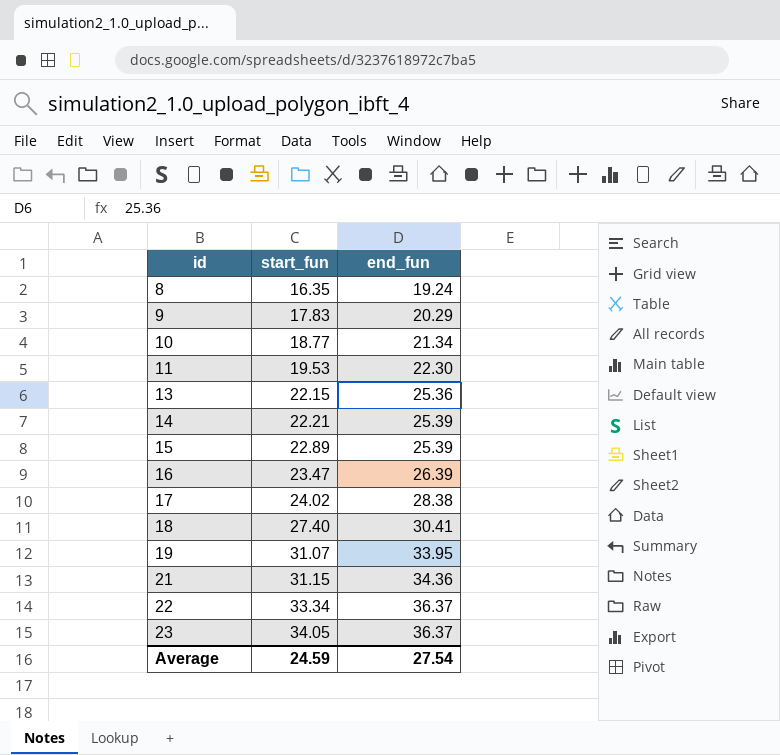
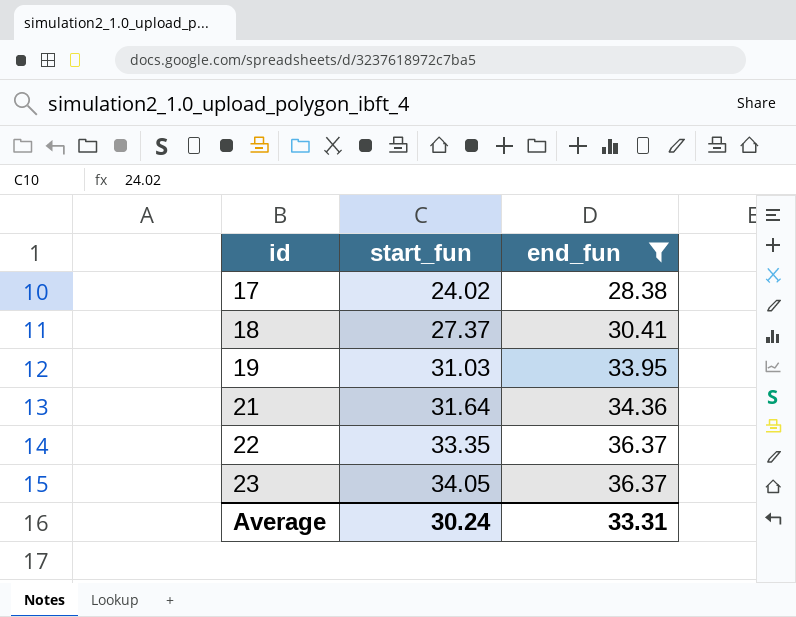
filter: none -> end_fun >= 28.38
18 | start_fun: 27.40 -> 27.37
19 | start_fun: 31.07 -> 31.03
21 | start_fun: 31.15 -> 31.64
22 | start_fun: 33.34 -> 33.35
Average | start_fun: 24.59 -> 30.24
Average | end_fun: 27.54 -> 33.31

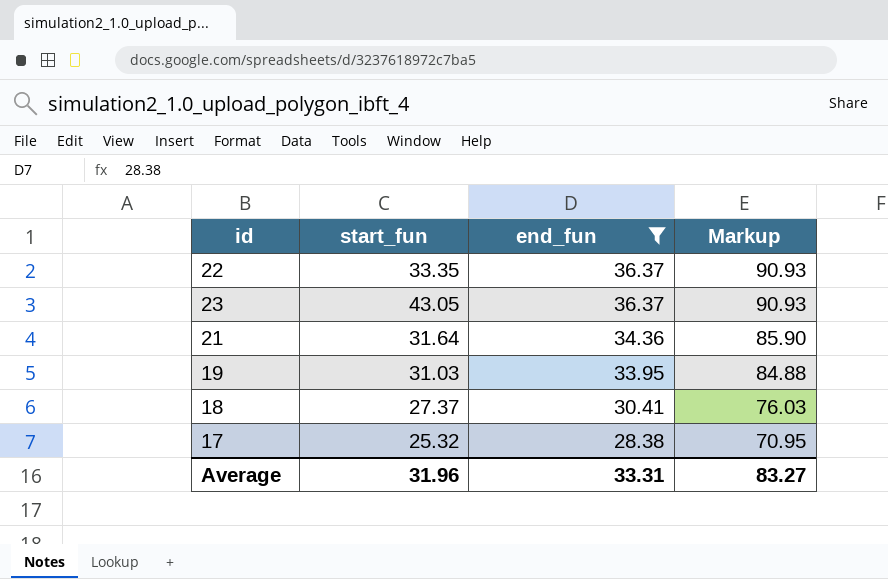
row order: id ascending -> end_fun descending
column Markup | formula: none -> [end_fun] * 2.5
23 | start_fun: 34.05 -> 43.05
17 | start_fun: 24.02 -> 25.32
Average | start_fun: 30.24 -> 31.96

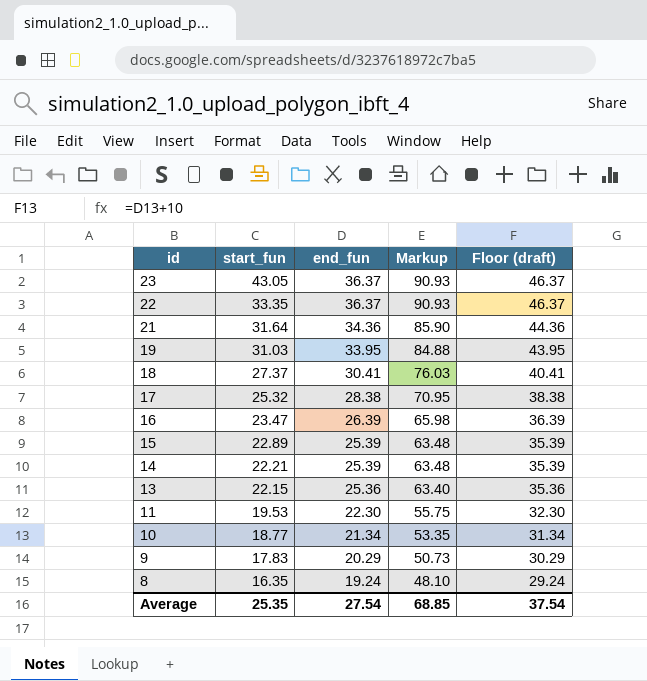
filter: end_fun >= 28.38 -> none
row order: end_fun descending -> id descending
column Floor (draft) | formula: none -> [end_fun] + 10
Average | start_fun: 31.96 -> 25.35
Average | end_fun: 33.31 -> 27.54
Average | Markup: 83.27 -> 68.85

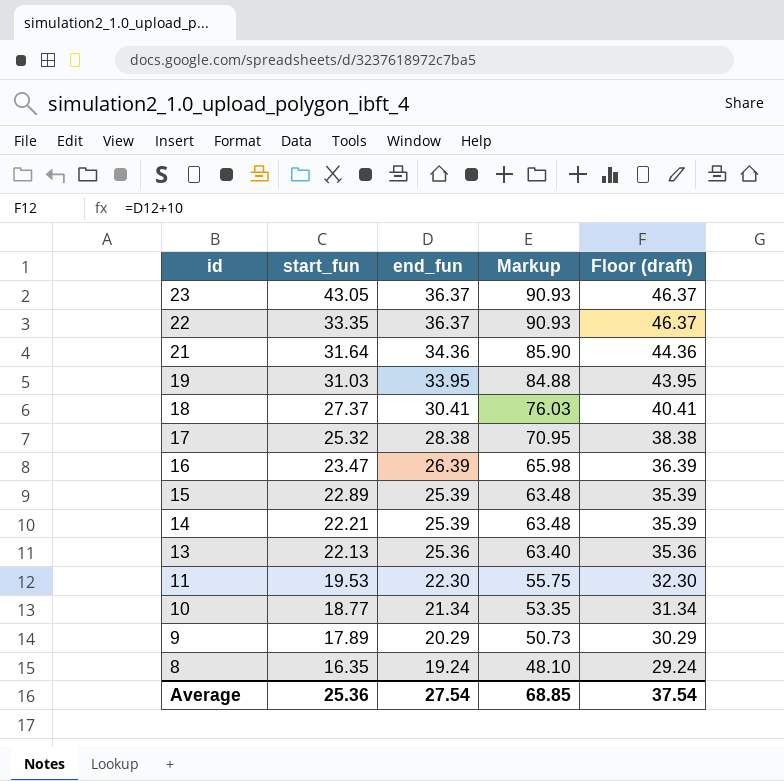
13 | start_fun: 22.15 -> 22.13
9 | start_fun: 17.83 -> 17.89
Average | start_fun: 25.35 -> 25.36

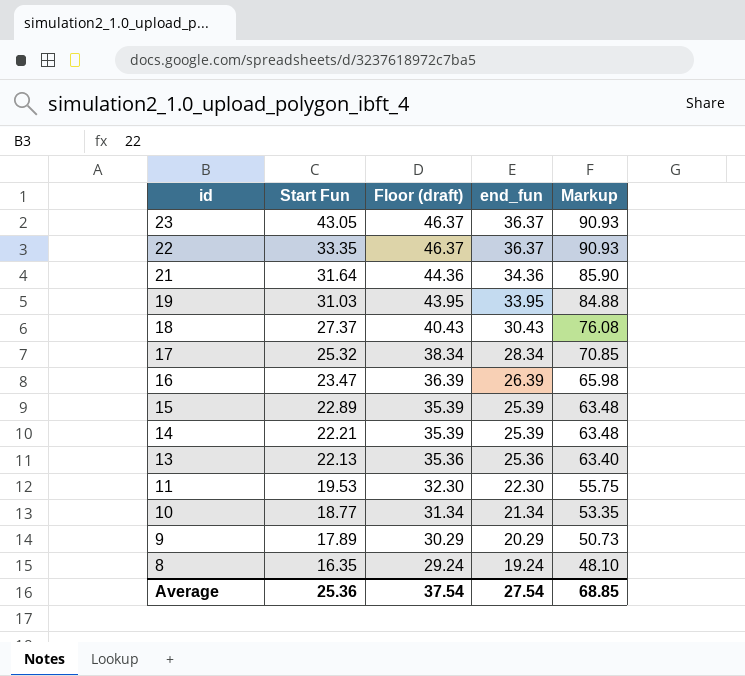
column name: start_fun -> Start Fun
column Floor (draft) | position: 5 -> 3
18 | Floor (draft): 40.41 -> 40.43
18 | end_fun: 30.41 -> 30.43
18 | Markup: 76.03 -> 76.08
17 | Floor (draft): 38.38 -> 38.34
17 | end_fun: 28.38 -> 28.34
17 | Markup: 70.95 -> 70.85

